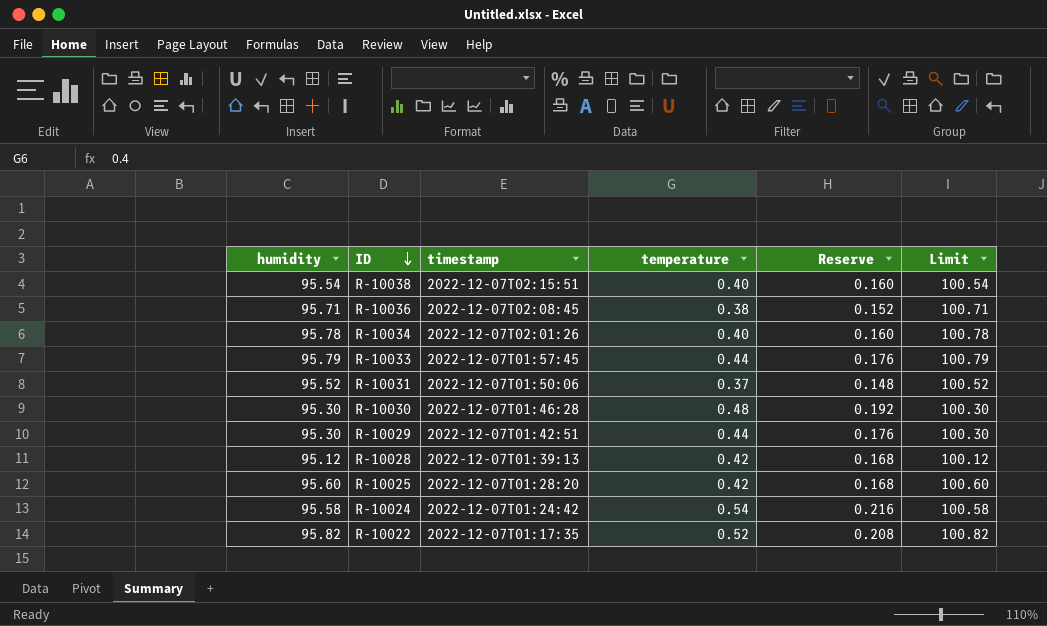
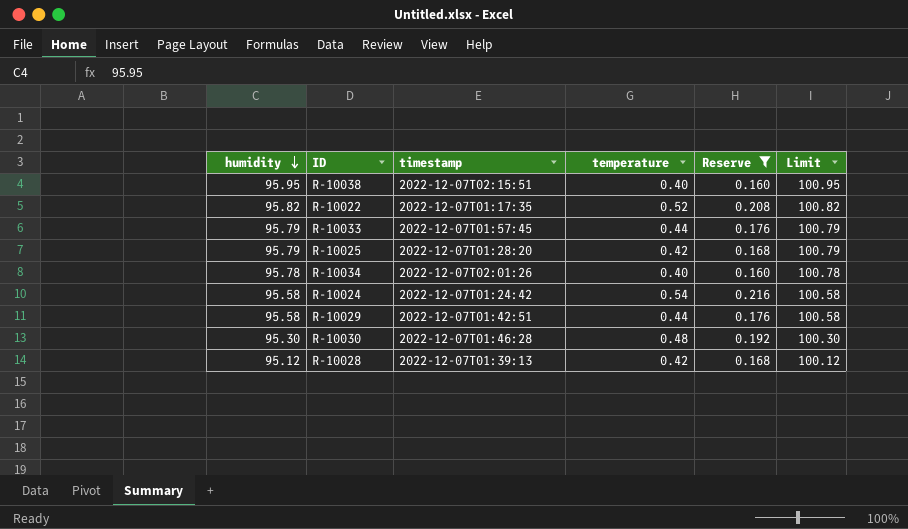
filter: none -> Reserve >= 0.160
row order: ID descending -> humidity descending
R-10038 | humidity: 95.54 -> 95.95
R-10038 | Limit: 100.54 -> 100.95
R-10025 | humidity: 95.60 -> 95.79
R-10025 | Limit: 100.60 -> 100.79
R-10029 | humidity: 95.30 -> 95.58
R-10029 | Limit: 100.30 -> 100.58

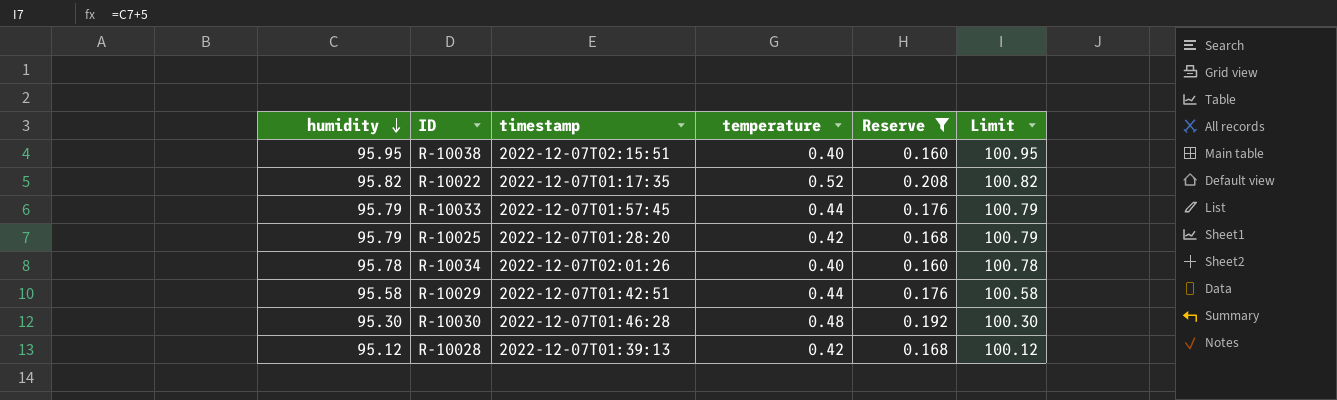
row R-10024: 95.58 | 2022-12-07T01:24:42 | 0.54 | 0.216 | 100.58 -> none

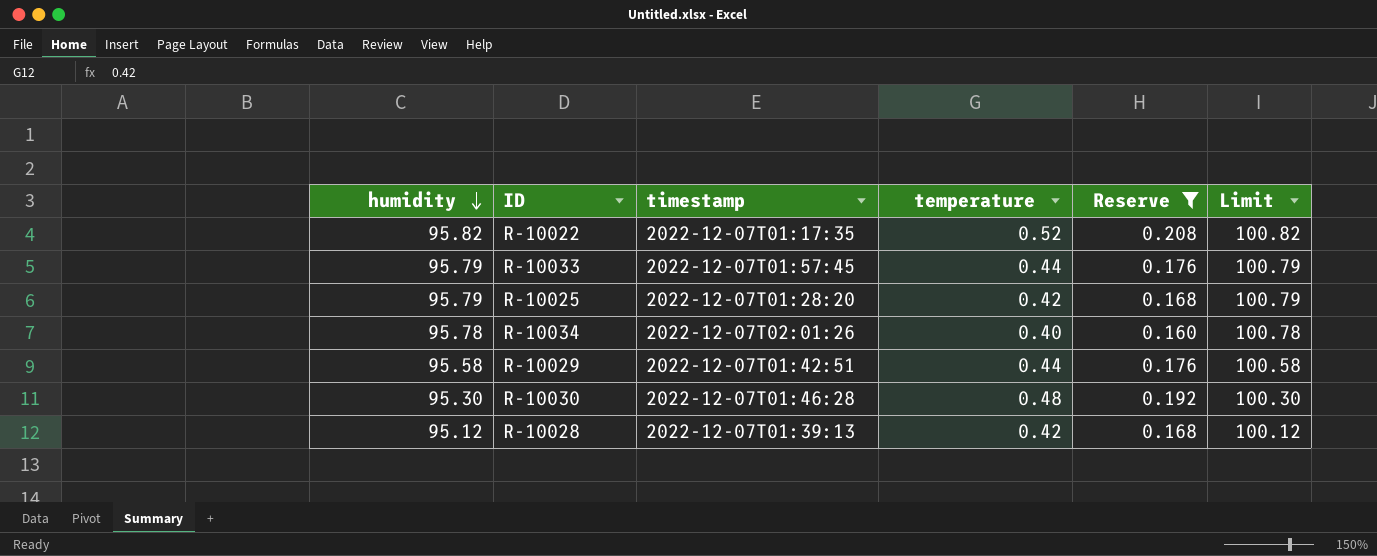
row R-10038: 95.95 | 2022-12-07T02:15:51 | 0.40 | 0.160 | 100.95 -> none

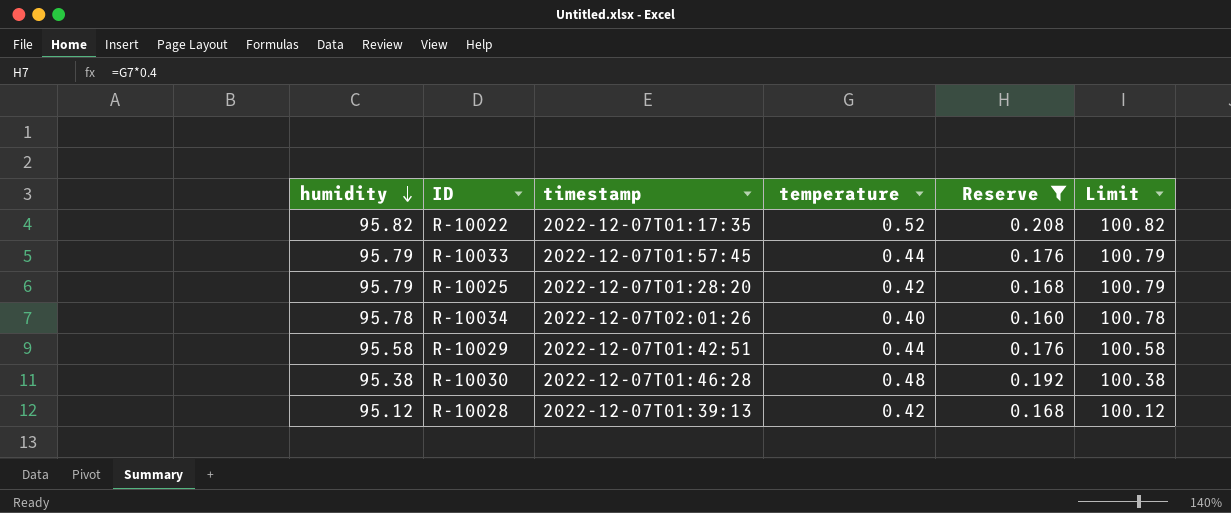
R-10030 | humidity: 95.30 -> 95.38
R-10030 | Limit: 100.30 -> 100.38

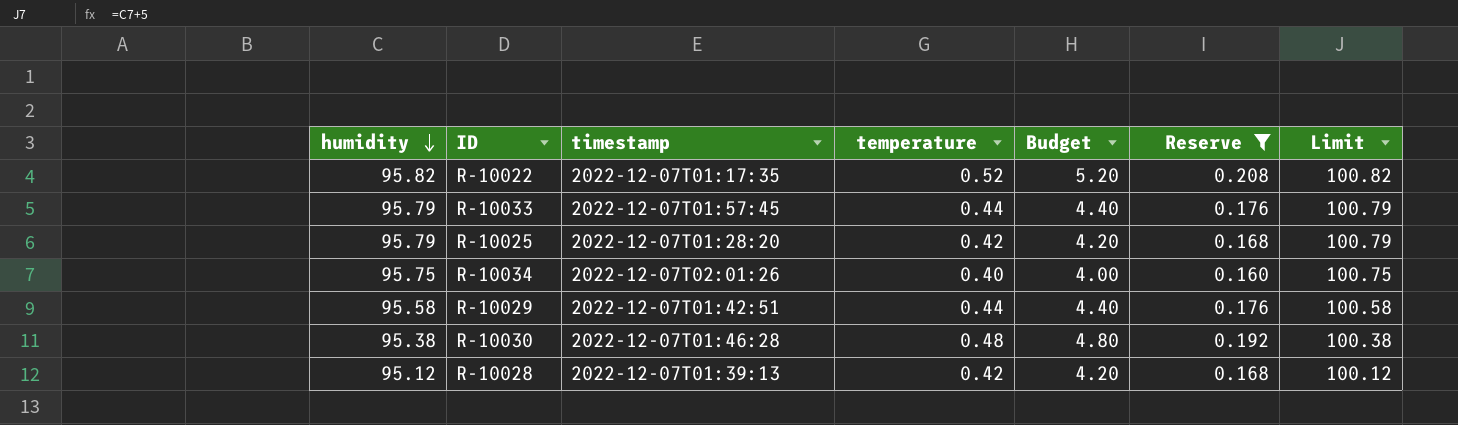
column Budget | formula: none -> [temperature] * 10
R-10034 | humidity: 95.78 -> 95.75
R-10034 | Limit: 100.78 -> 100.75

